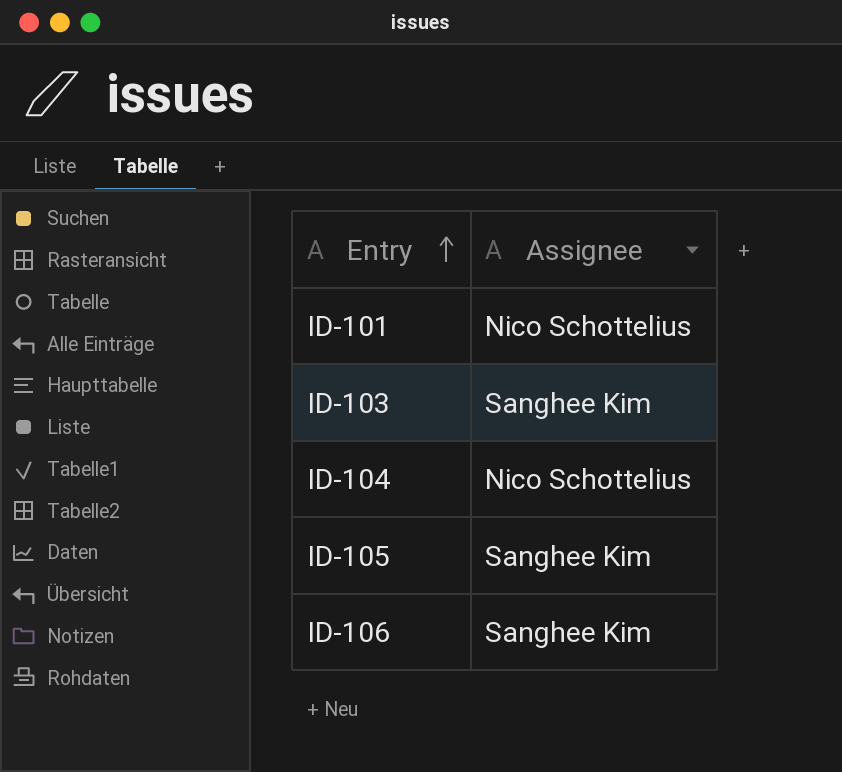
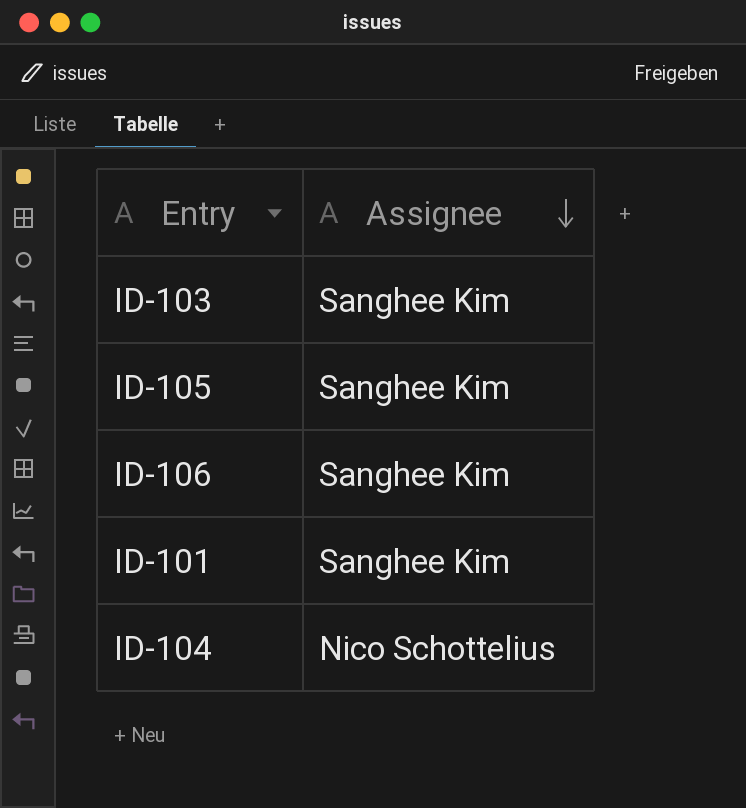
row order: Entry ascending -> Assignee descending
ID-101 | Assignee: Nico Schottelius -> Sanghee Kim

